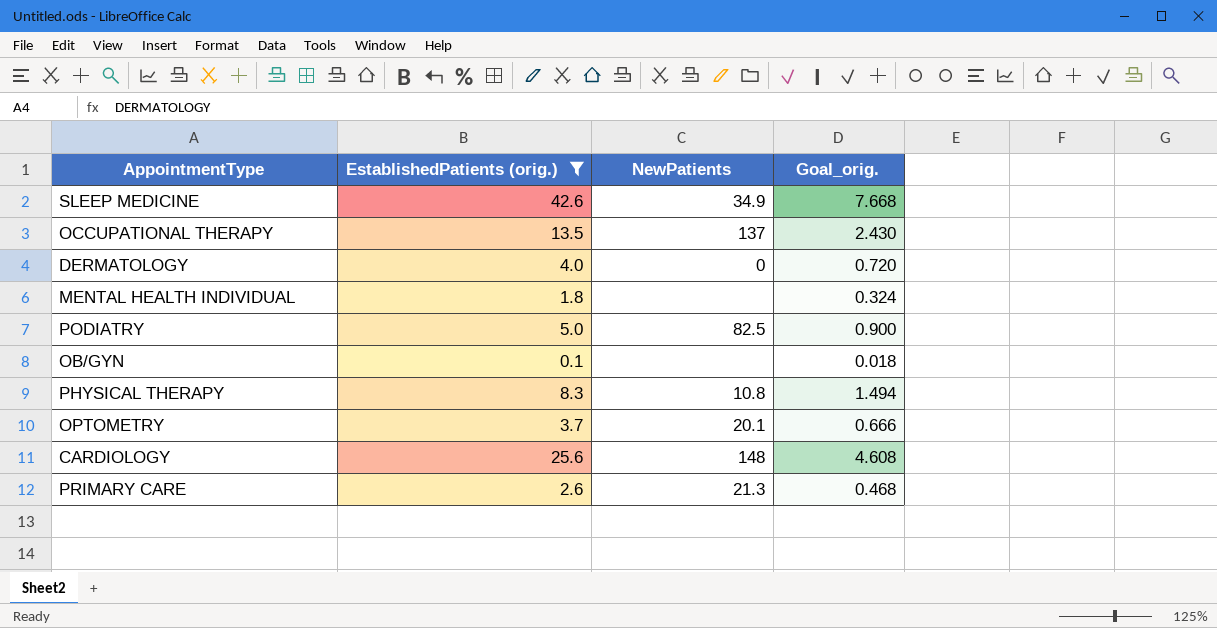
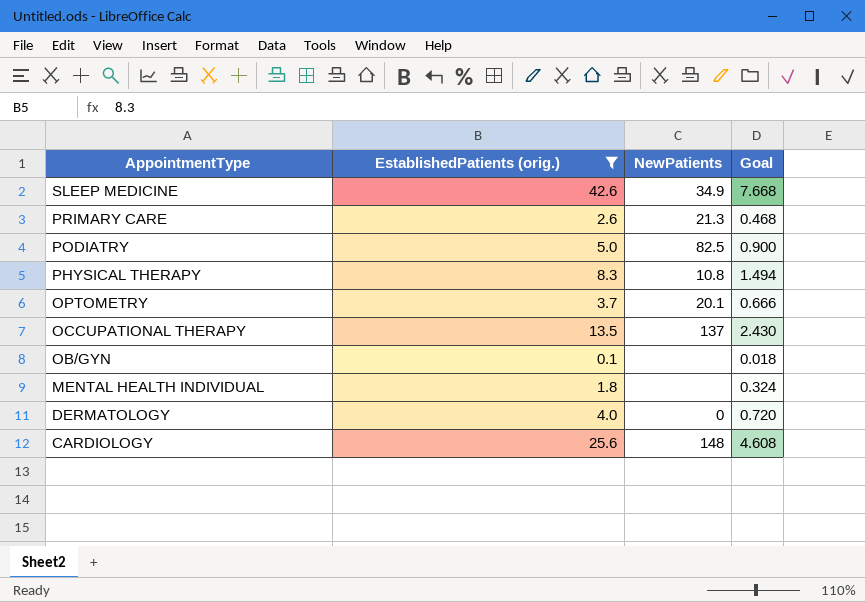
row order: none -> AppointmentType descending
column name: Goal_orig. -> Goal

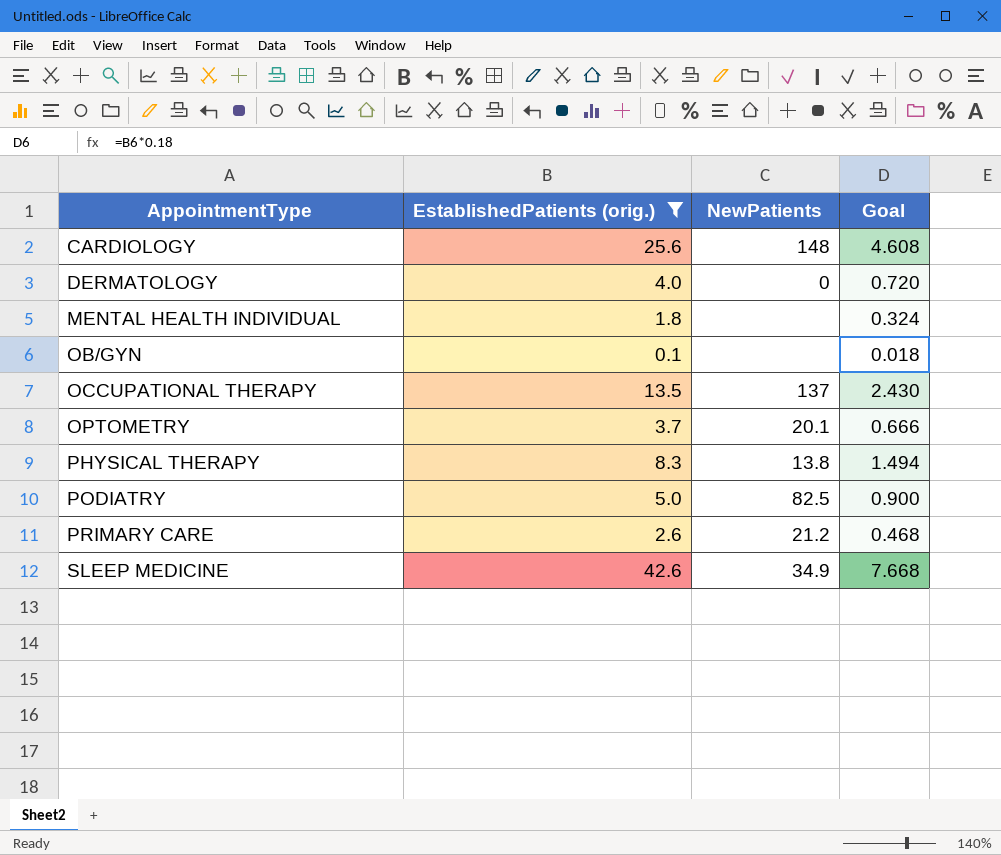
row order: AppointmentType descending -> AppointmentType ascending
PHYSICAL THERAPY | NewPatients: 10.8 -> 13.8
PRIMARY CARE | NewPatients: 21.3 -> 21.2

